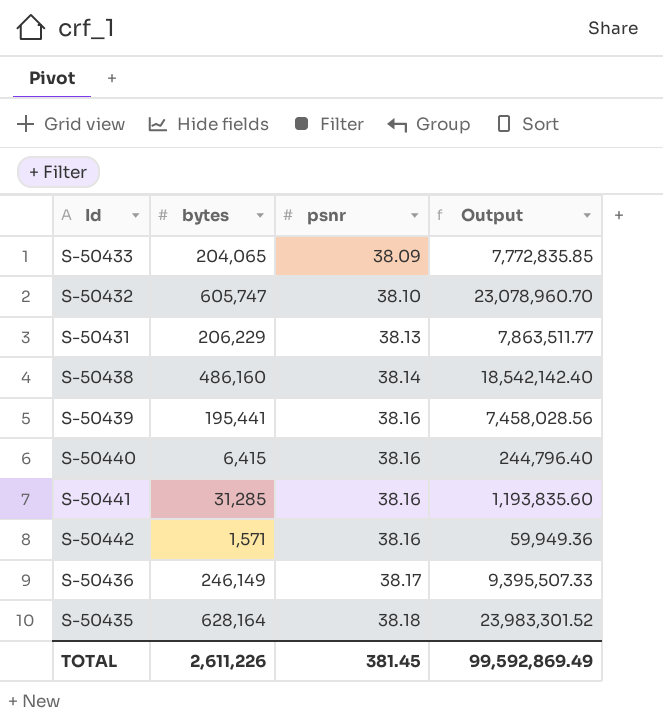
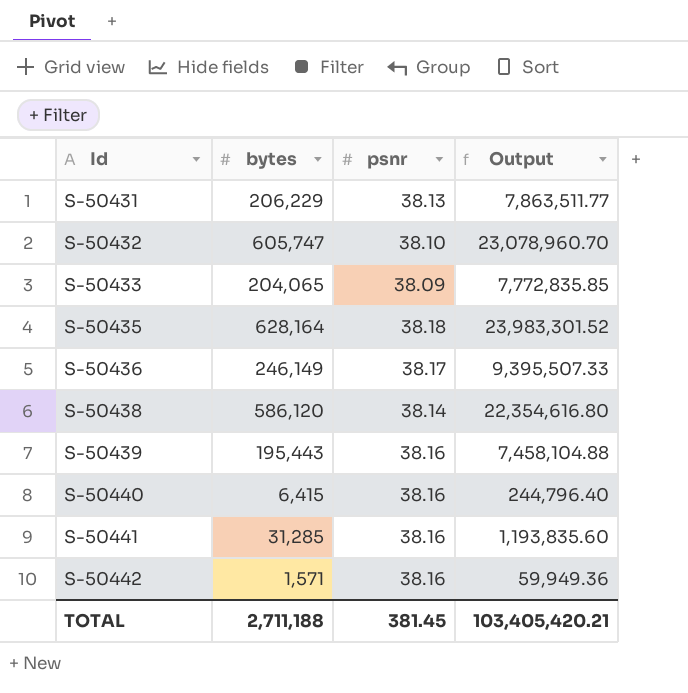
row order: psnr ascending -> Id ascending
S-50438 | bytes: 486,160 -> 586,120
S-50438 | Output: 18,542,142.40 -> 22,354,616.80
S-50439 | bytes: 195,441 -> 195,443
S-50439 | Output: 7,458,028.56 -> 7,458,104.88
TOTAL | bytes: 2,611,226 -> 2,711,188
TOTAL | Output: 99,592,869.49 -> 103,405,420.21

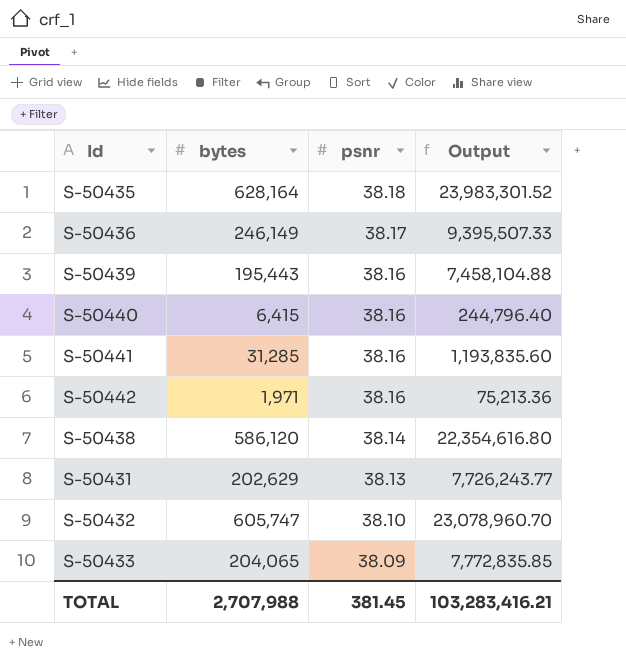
row order: Id ascending -> psnr descending
S-50442 | bytes: 1,571 -> 1,971
S-50442 | Output: 59,949.36 -> 75,213.36
S-50431 | bytes: 206,229 -> 202,629
S-50431 | Output: 7,863,511.77 -> 7,726,243.77
TOTAL | bytes: 2,711,188 -> 2,707,988
TOTAL | Output: 103,405,420.21 -> 103,283,416.21

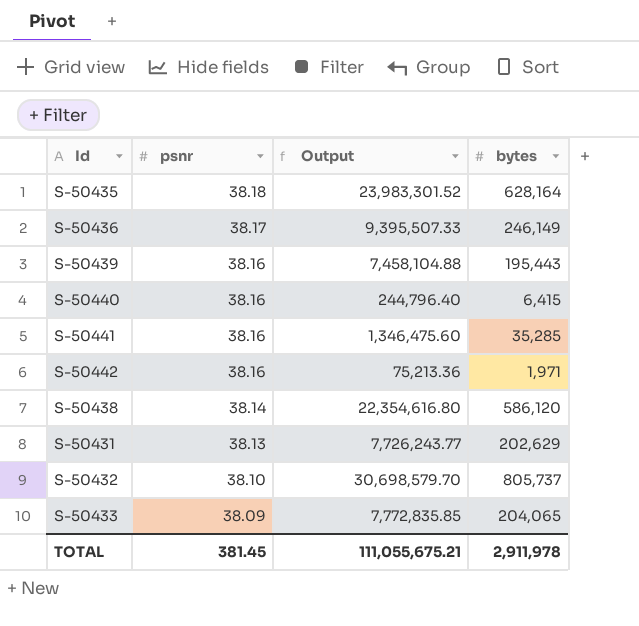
column bytes | position: 2 -> 4
S-50441 | Output: 1,193,835.60 -> 1,346,475.60
S-50441 | bytes: 31,285 -> 35,285
S-50432 | Output: 23,078,960.70 -> 30,698,579.70
S-50432 | bytes: 605,747 -> 805,737
TOTAL | Output: 103,283,416.21 -> 111,055,675.21
TOTAL | bytes: 2,707,988 -> 2,911,978

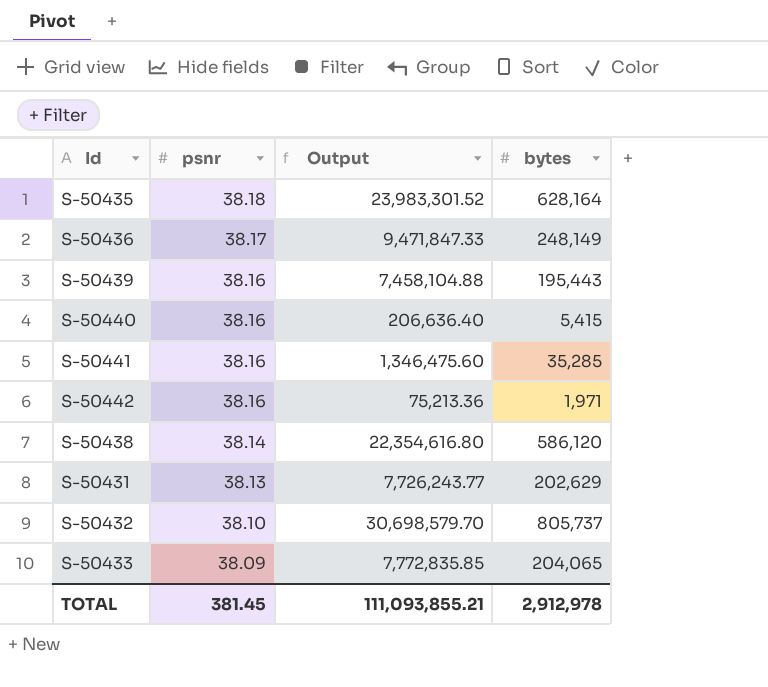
S-50436 | Output: 9,395,507.33 -> 9,471,847.33
S-50436 | bytes: 246,149 -> 248,149
S-50440 | Output: 244,796.40 -> 206,636.40
S-50440 | bytes: 6,415 -> 5,415
TOTAL | Output: 111,055,675.21 -> 111,093,855.21
TOTAL | bytes: 2,911,978 -> 2,912,978

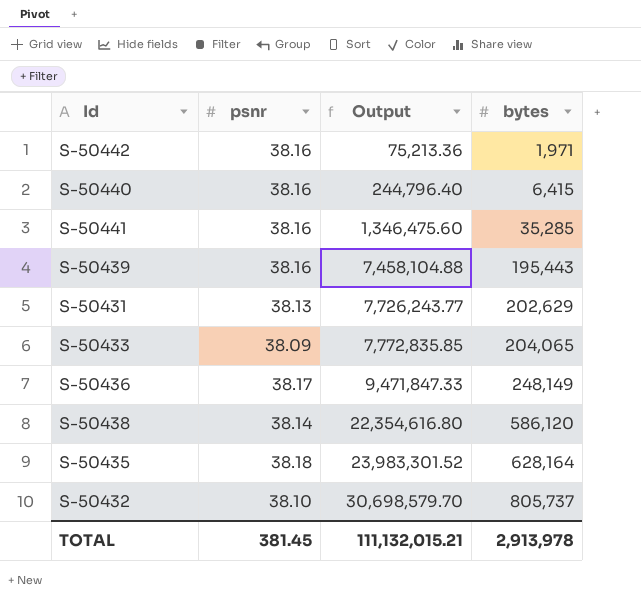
row order: psnr descending -> Output ascending
S-50440 | Output: 206,636.40 -> 244,796.40
S-50440 | bytes: 5,415 -> 6,415
TOTAL | Output: 111,093,855.21 -> 111,132,015.21
TOTAL | bytes: 2,912,978 -> 2,913,978

